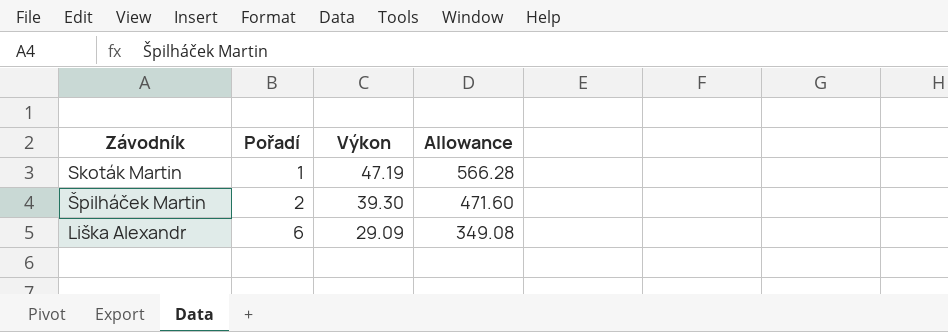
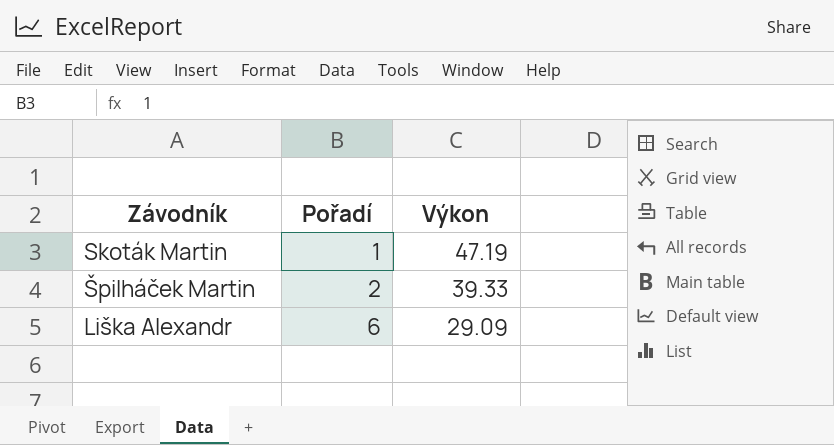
column Allowance | formula: [Výkon] * 12 -> none
Špilháček Martin | Výkon: 39.30 -> 39.33

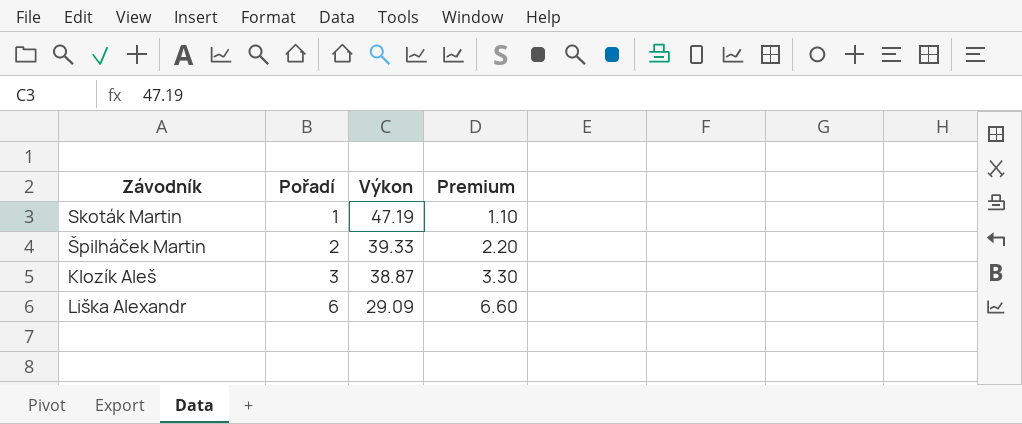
column Premium | formula: none -> [Pořadí] * 1.1
row Klozík Aleš: none -> 3 | 38.87 | 3.30

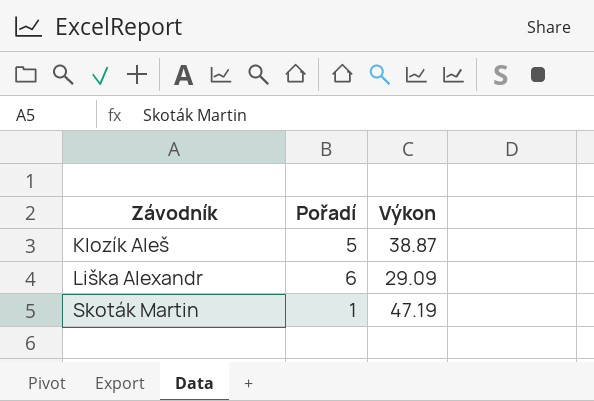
row order: Pořadí ascending -> Závodník ascending
column Premium | formula: [Pořadí] * 1.1 -> none
row Špilháček Martin: 2 | 39.33 | 2.20 -> none
Klozík Aleš | Pořadí: 3 -> 5

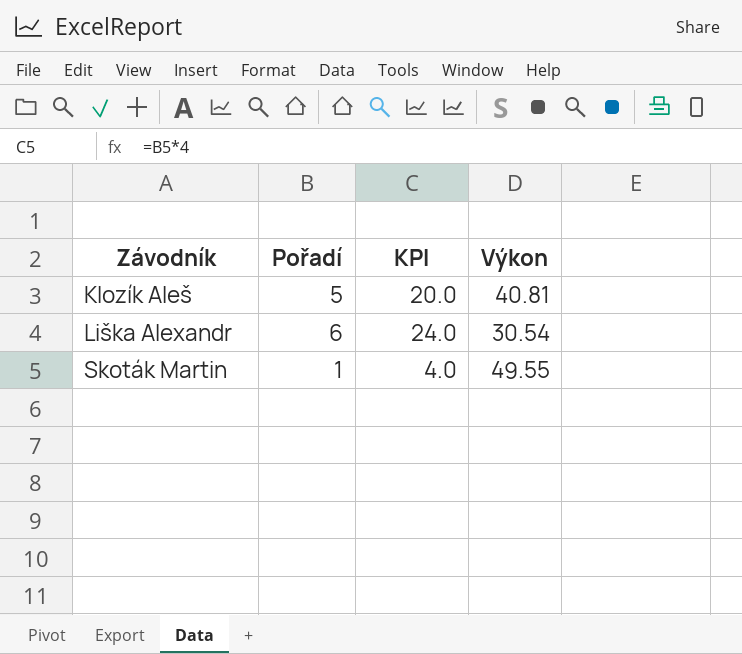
column KPI | formula: none -> [Pořadí] * 4
Klozík Aleš | Výkon: 38.87 -> 40.81
Liška Alexandr | Výkon: 29.09 -> 30.54
Skoták Martin | Výkon: 47.19 -> 49.55

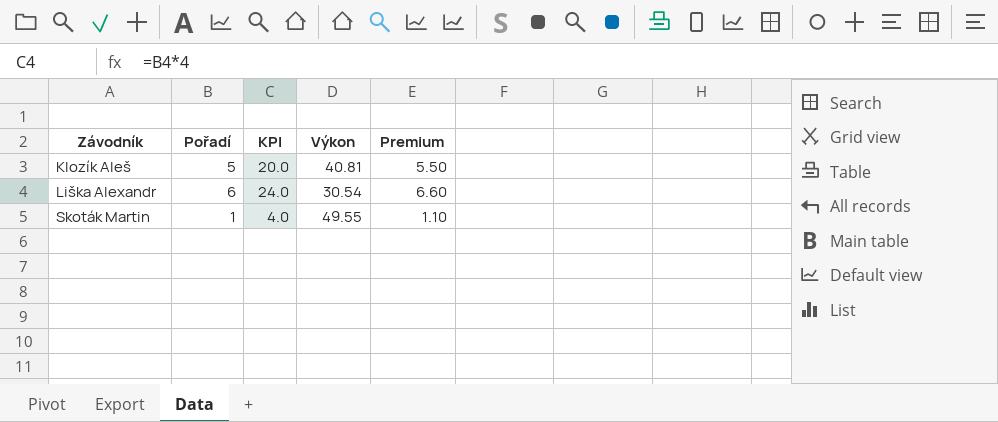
column Premium | formula: none -> [Pořadí] * 1.1

